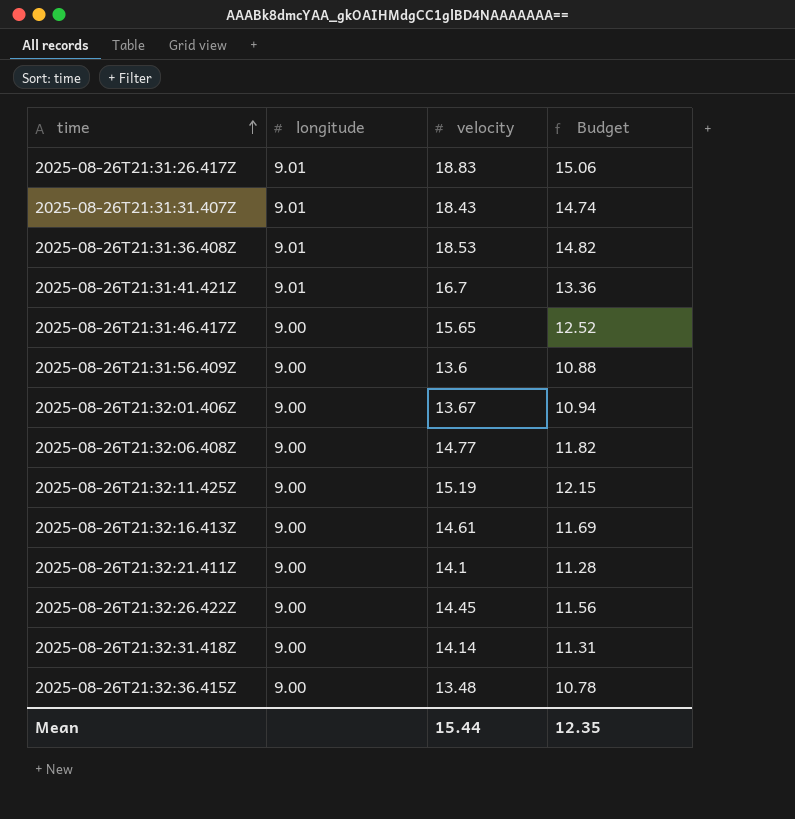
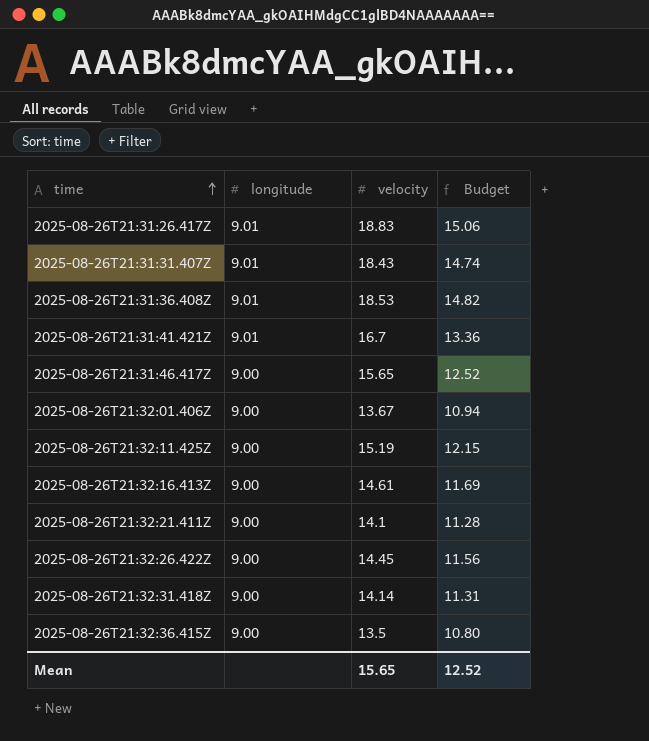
row 2025-08-26T21:31:56.409Z: 9.00 | 13.6 | 10.88 -> none
row 2025-08-26T21:32:06.408Z: 9.00 | 14.77 | 11.82 -> none
2025-08-26T21:32:36.415Z | velocity: 13.48 -> 13.5
2025-08-26T21:32:36.415Z | Budget: 10.78 -> 10.80
Mean | velocity: 15.44 -> 15.65
Mean | Budget: 12.35 -> 12.52

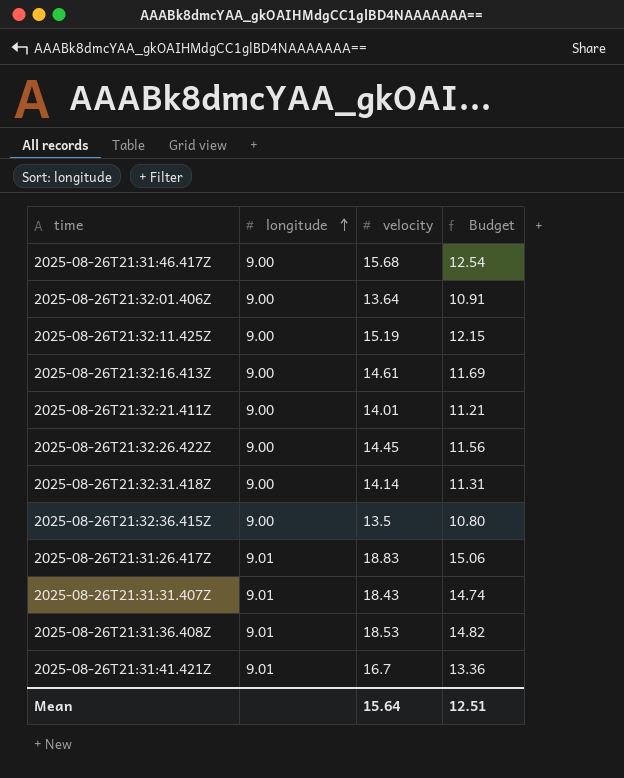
row order: time ascending -> longitude ascending
2025-08-26T21:31:46.417Z | velocity: 15.65 -> 15.68
2025-08-26T21:31:46.417Z | Budget: 12.52 -> 12.54
2025-08-26T21:32:01.406Z | velocity: 13.67 -> 13.64
2025-08-26T21:32:01.406Z | Budget: 10.94 -> 10.91
2025-08-26T21:32:21.411Z | velocity: 14.1 -> 14.01
2025-08-26T21:32:21.411Z | Budget: 11.28 -> 11.21
Mean | velocity: 15.65 -> 15.64
Mean | Budget: 12.52 -> 12.51

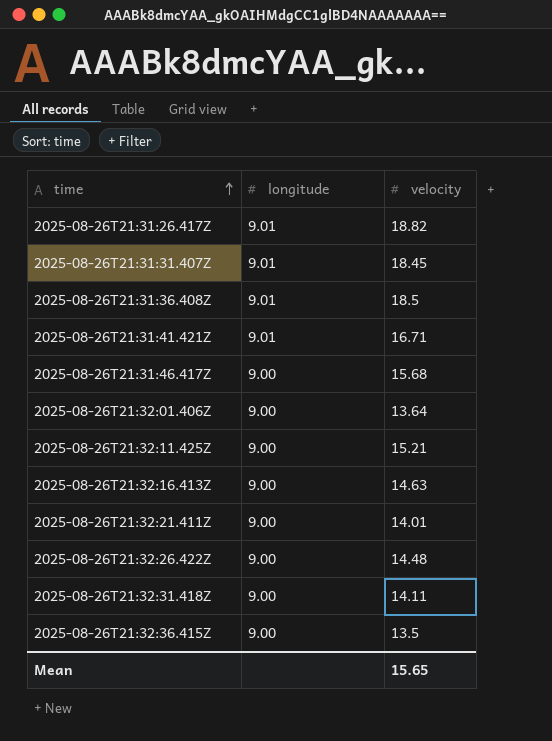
row order: longitude ascending -> time ascending
column Budget | formula: [velocity] * 0.8 -> none
2025-08-26T21:31:26.417Z | velocity: 18.83 -> 18.82
2025-08-26T21:31:31.407Z | velocity: 18.43 -> 18.45
2025-08-26T21:31:36.408Z | velocity: 18.53 -> 18.5
2025-08-26T21:31:41.421Z | velocity: 16.7 -> 16.71
2025-08-26T21:32:11.425Z | velocity: 15.19 -> 15.21
2025-08-26T21:32:16.413Z | velocity: 14.61 -> 14.63
2025-08-26T21:32:26.422Z | velocity: 14.45 -> 14.48
2025-08-26T21:32:31.418Z | velocity: 14.14 -> 14.11
Mean | velocity: 15.64 -> 15.65

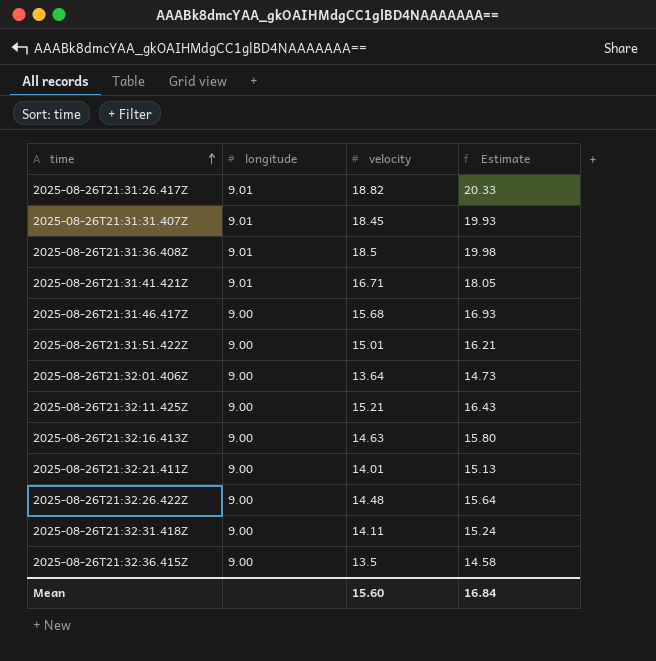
column Estimate | formula: none -> [velocity] * 1.08
row 2025-08-26T21:31:51.422Z: none -> 9.00 | 15.01 | 16.21
Mean | velocity: 15.65 -> 15.60

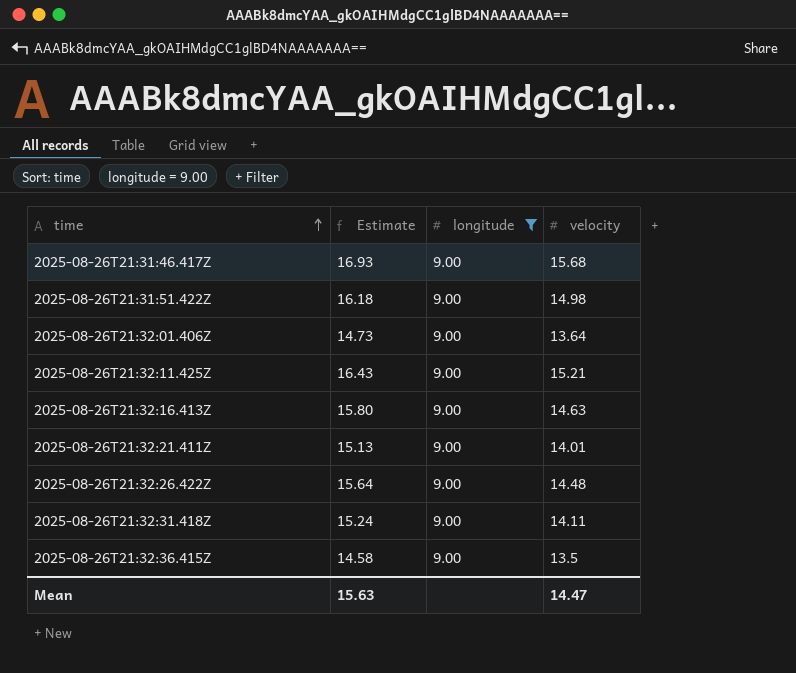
filter: none -> longitude = 9.00
column Estimate | position: 4 -> 2
2025-08-26T21:31:51.422Z | Estimate: 16.21 -> 16.18
2025-08-26T21:31:51.422Z | velocity: 15.01 -> 14.98
Mean | Estimate: 16.84 -> 15.63
Mean | velocity: 15.60 -> 14.47

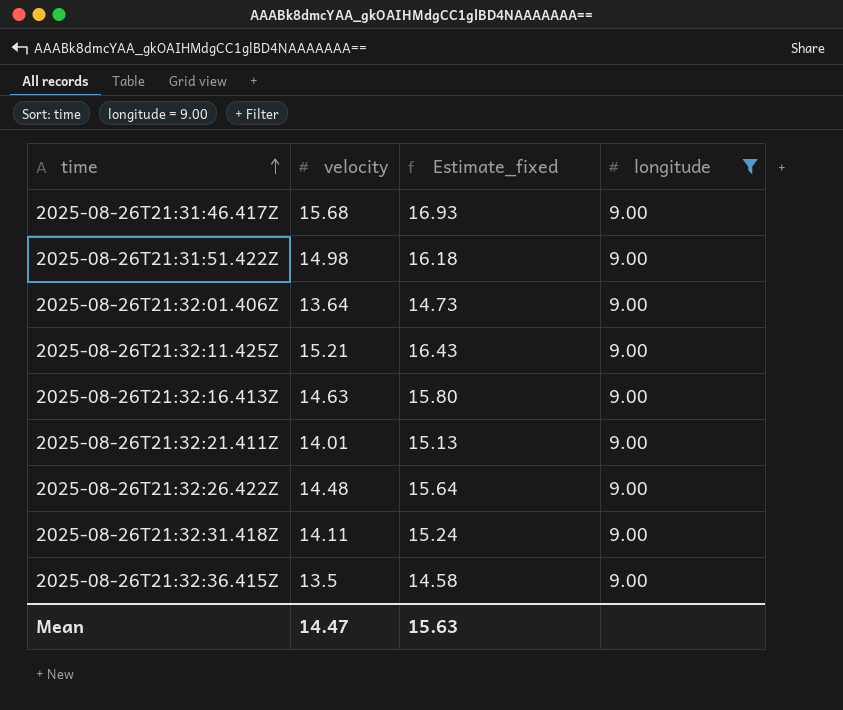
column velocity | position: 4 -> 2
column name: Estimate -> Estimate_fixed

